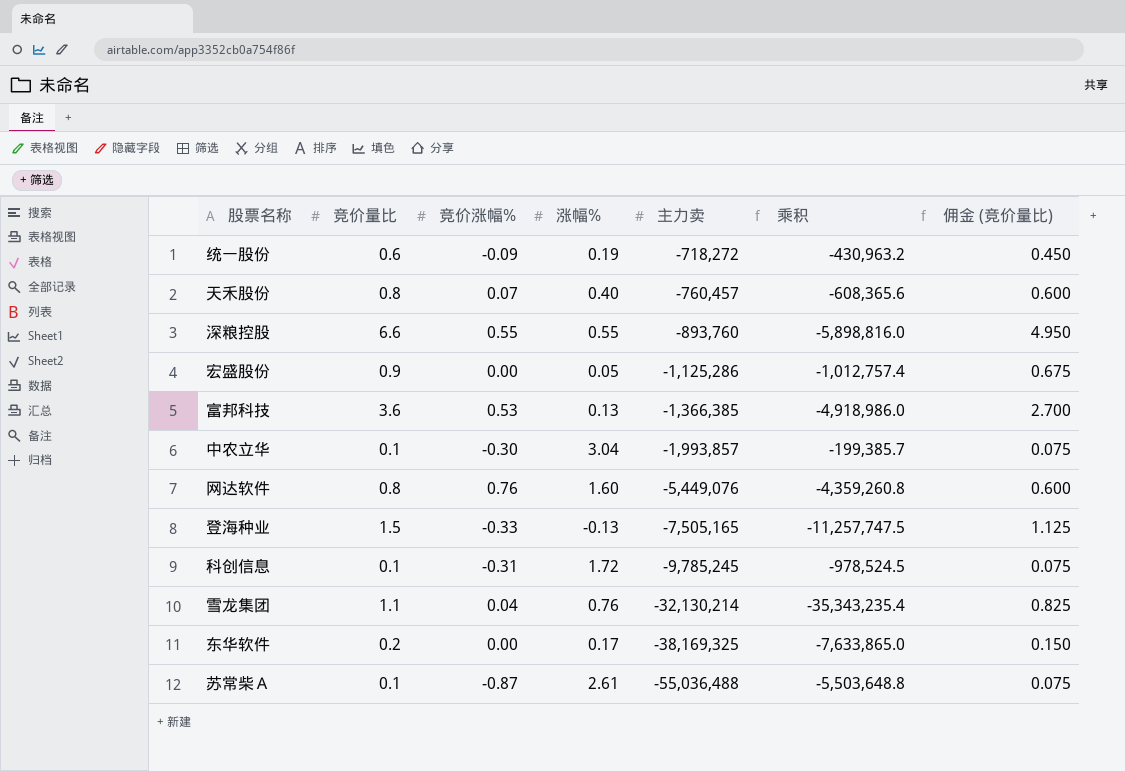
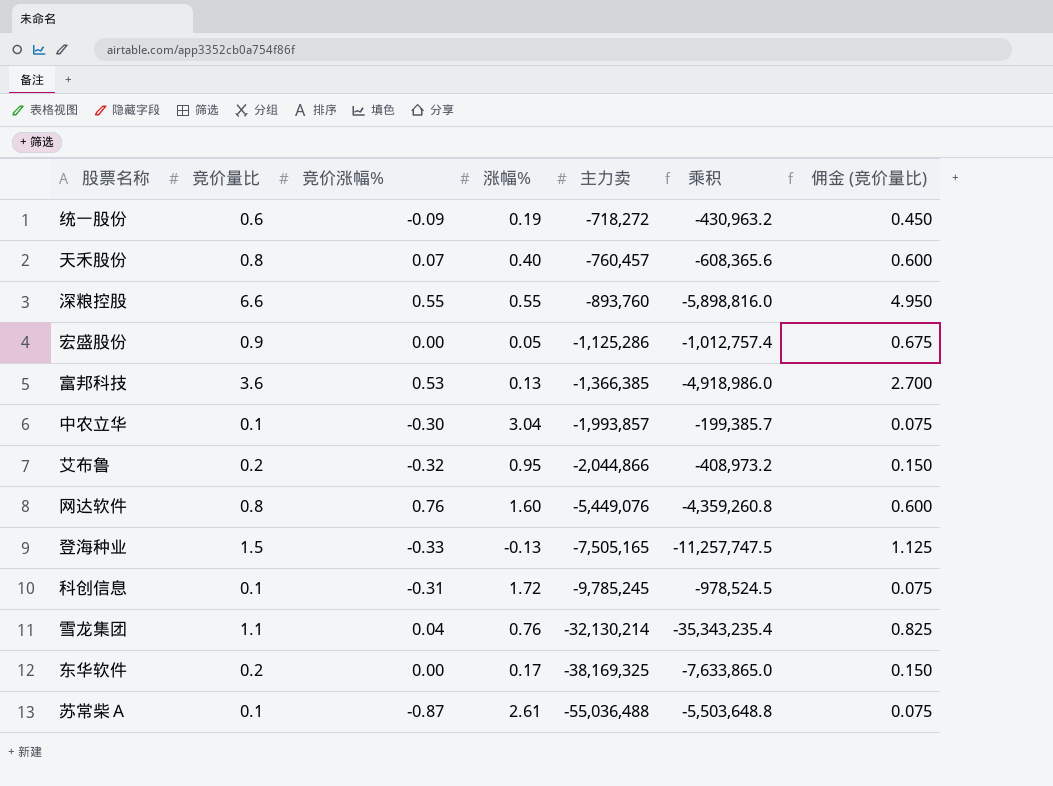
row 艾布鲁: none -> 0.2 | -0.32 | 0.95 | -2,044,866 | -408,973.2 | 0.150

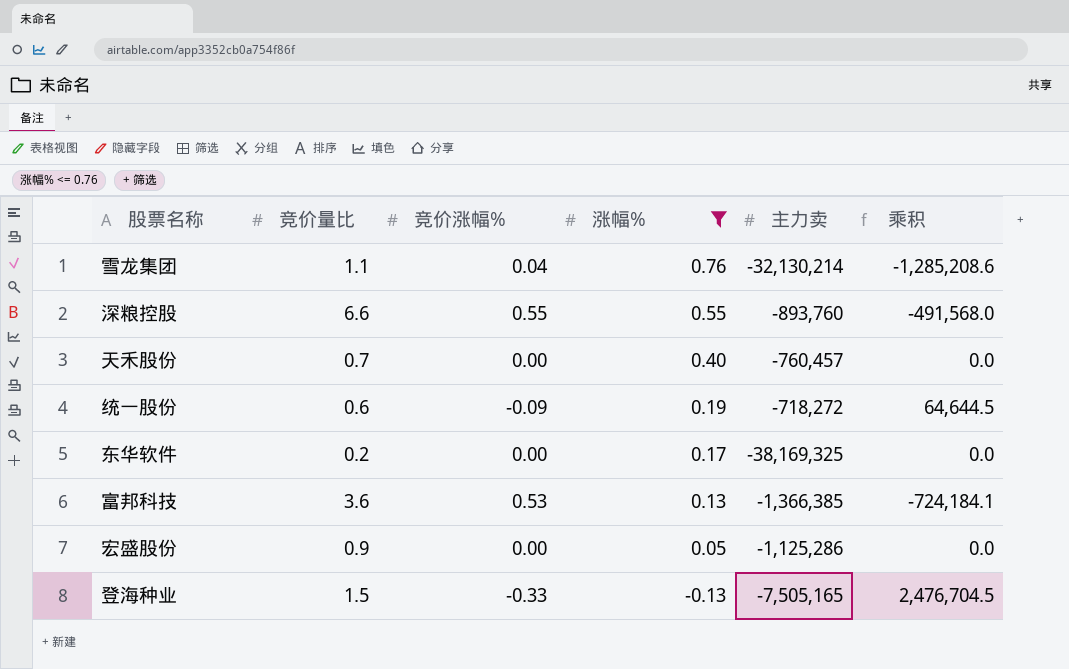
filter: none -> 涨幅% <= 0.76
row order: 主力卖 descending -> 涨幅% descending
column 佣金 (竞价量比) | formula: [竞价量比] * 0.75 -> none
column 乘积 | formula: [竞价量比] * [主力卖] -> [竞价涨幅%] * [主力卖]
天禾股份 | 竞价量比: 0.8 -> 0.7
天禾股份 | 竞价涨幅%: 0.07 -> 0.00

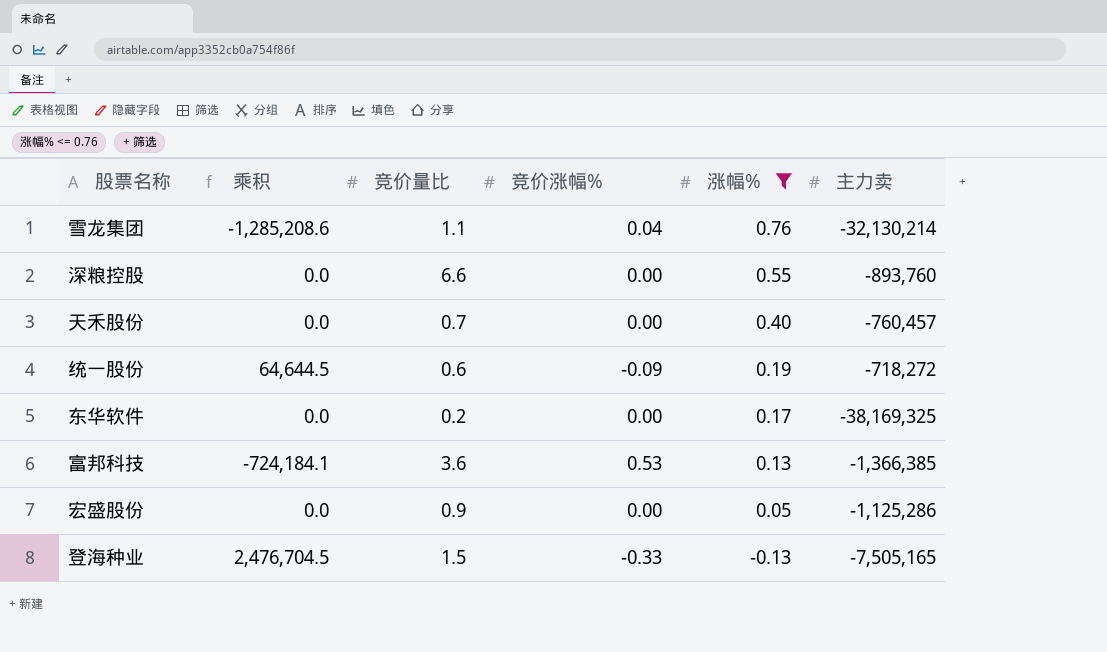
column 乘积 | position: 6 -> 2
深粮控股 | 乘积: -491,568.0 -> 0.0
深粮控股 | 竞价涨幅%: 0.55 -> 0.00

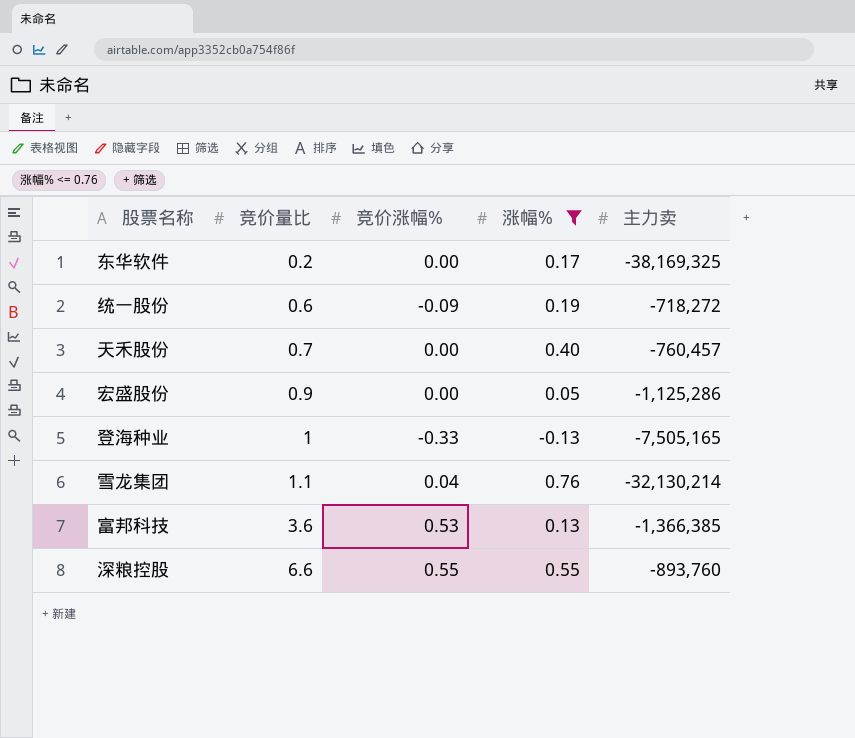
row order: 涨幅% descending -> 竞价量比 ascending
column 乘积 | formula: [竞价涨幅%] * [主力卖] -> none
登海种业 | 竞价量比: 1.5 -> 1
深粮控股 | 竞价涨幅%: 0.00 -> 0.55

